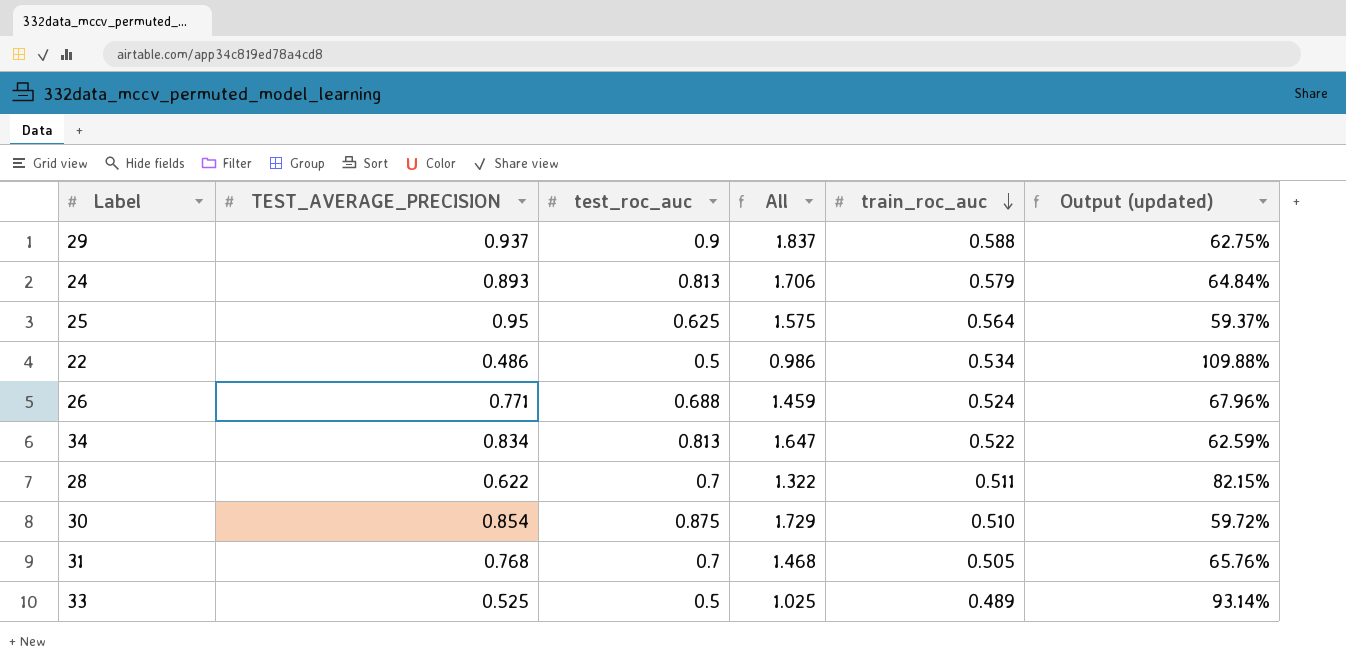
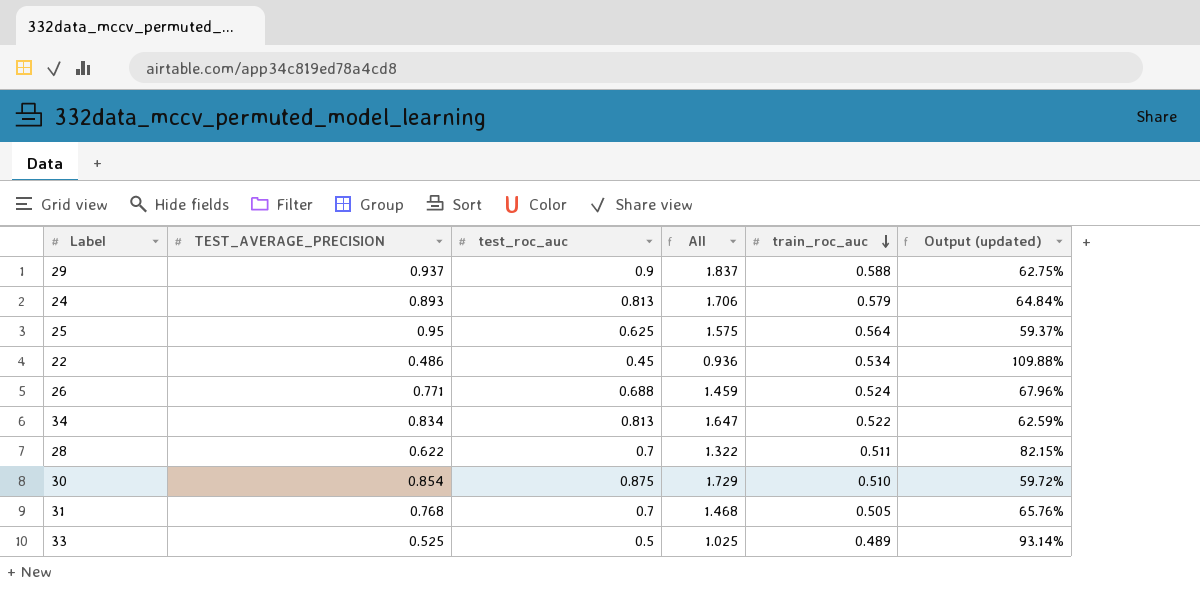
22 | test_roc_auc: 0.5 -> 0.45
22 | All: 0.986 -> 0.936

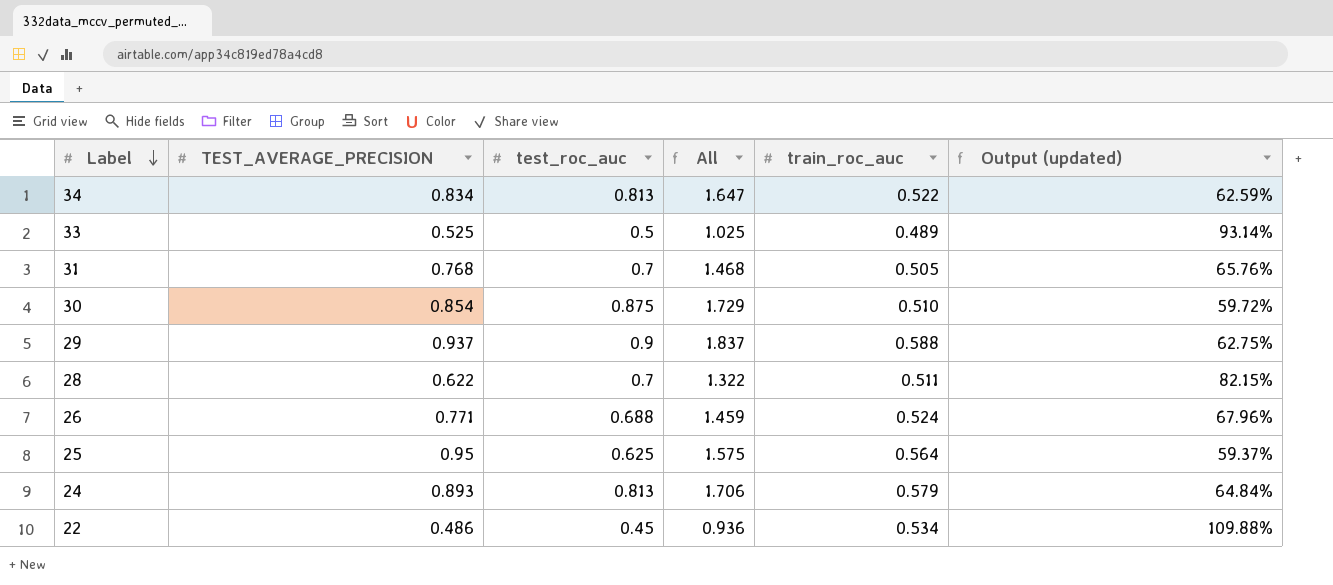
row order: train_roc_auc descending -> Label descending

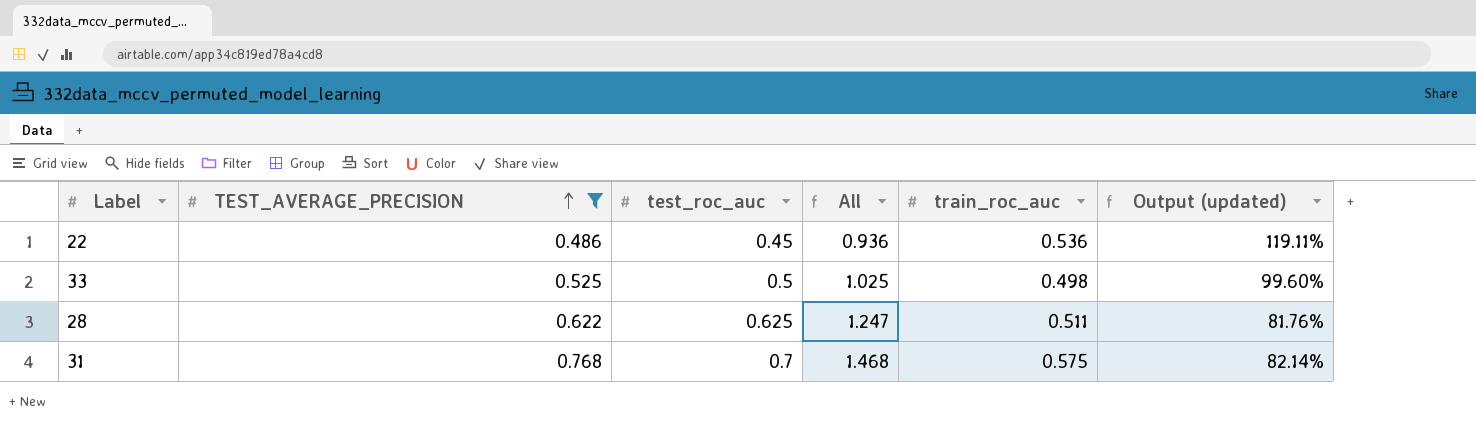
filter: none -> TEST_AVERAGE_PRECISION <= 0.768
row order: Label descending -> TEST_AVERAGE_PRECISION ascending
column Output (updated) | formula: [train_roc_auc] / [TEST_AVERAGE_PRECISION] -> [train_roc_auc] / [test_roc_auc]
22 | train_roc_auc: 0.534 -> 0.536
33 | train_roc_auc: 0.489 -> 0.498
28 | test_roc_auc: 0.7 -> 0.625
28 | All: 1.322 -> 1.247
31 | train_roc_auc: 0.505 -> 0.575

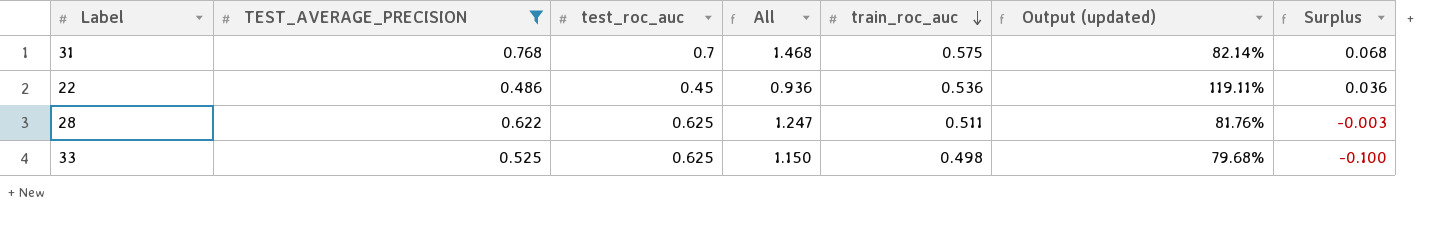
row order: TEST_AVERAGE_PRECISION ascending -> train_roc_auc descending
column Surplus | formula: none -> [TEST_AVERAGE_PRECISION] - [test_roc_auc]
33 | test_roc_auc: 0.5 -> 0.625
33 | All: 1.025 -> 1.150
33 | Output (updated): 99.60% -> 79.68%

